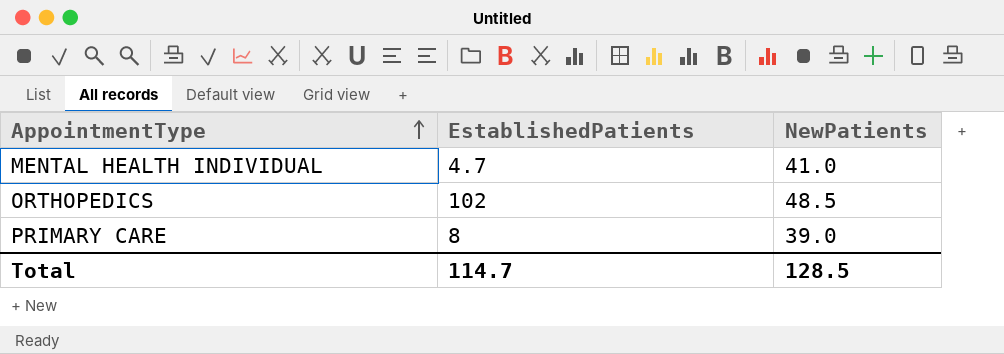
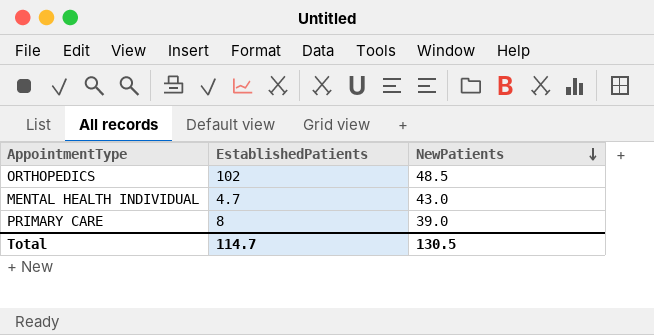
row order: AppointmentType ascending -> NewPatients descending
MENTAL HEALTH INDIVIDUAL | NewPatients: 41.0 -> 43.0
Total | NewPatients: 128.5 -> 130.5

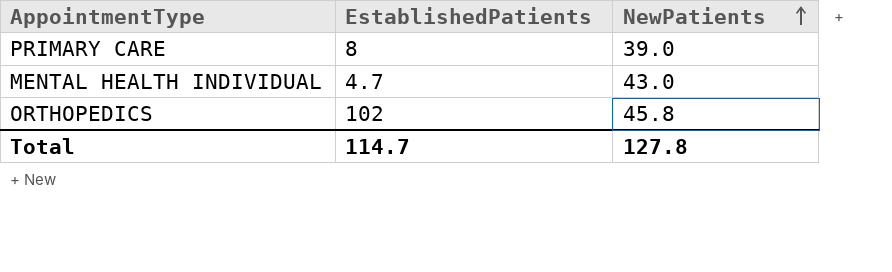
row order: NewPatients descending -> NewPatients ascending
ORTHOPEDICS | NewPatients: 48.5 -> 45.8
Total | NewPatients: 130.5 -> 127.8

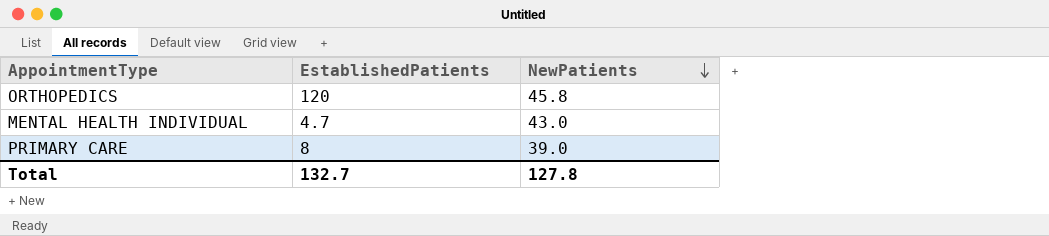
row order: NewPatients ascending -> NewPatients descending
ORTHOPEDICS | EstablishedPatients: 102 -> 120
Total | EstablishedPatients: 114.7 -> 132.7

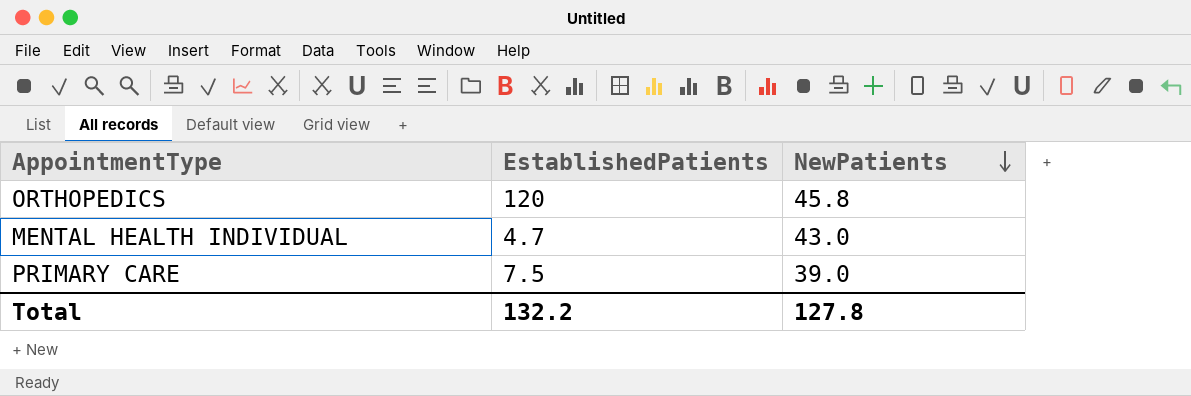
PRIMARY CARE | EstablishedPatients: 8 -> 7.5
Total | EstablishedPatients: 132.7 -> 132.2

